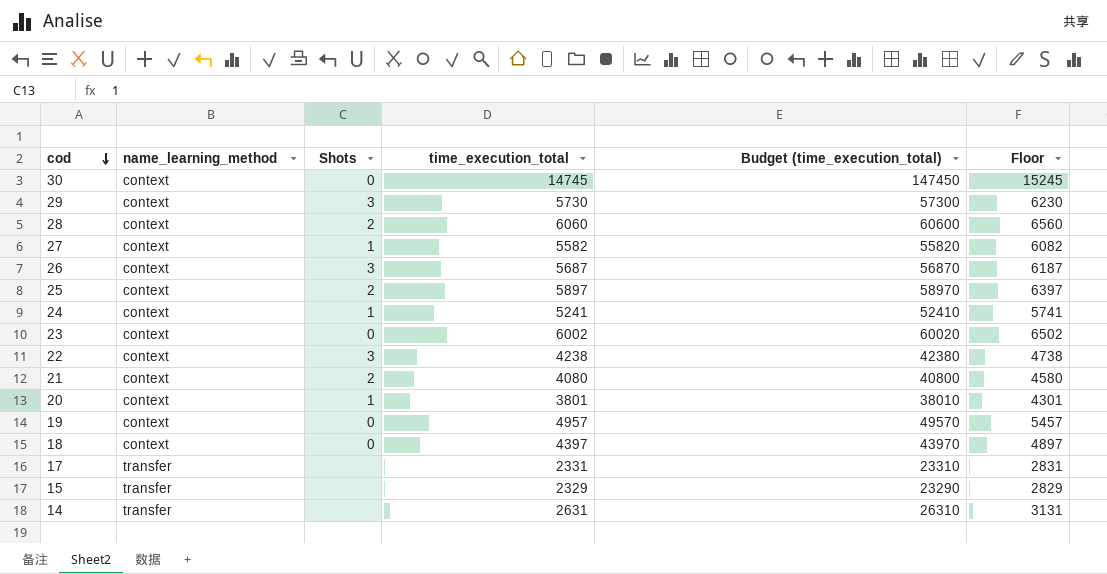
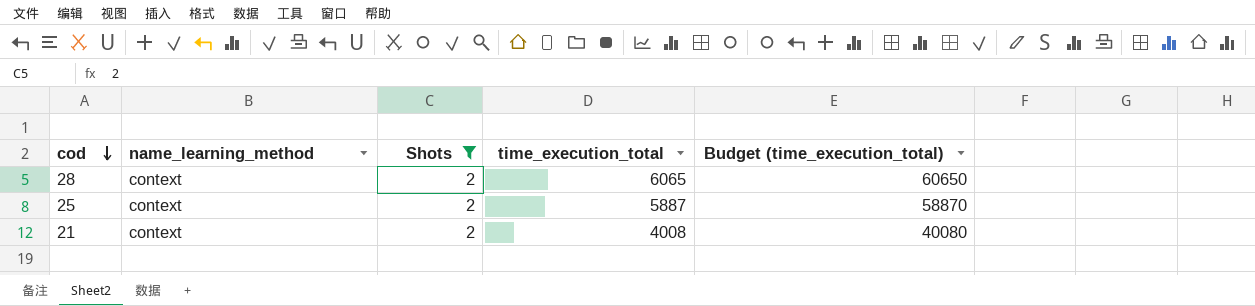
filter: none -> Shots = 2
column Floor | formula: [time_execution_total] + 500 -> none
28 | time_execution_total: 6060 -> 6065
28 | Budget (time_execution_total): 60600 -> 60650
25 | time_execution_total: 5897 -> 5887
25 | Budget (time_execution_total): 58970 -> 58870
21 | time_execution_total: 4080 -> 4008
21 | Budget (time_execution_total): 40800 -> 40080

